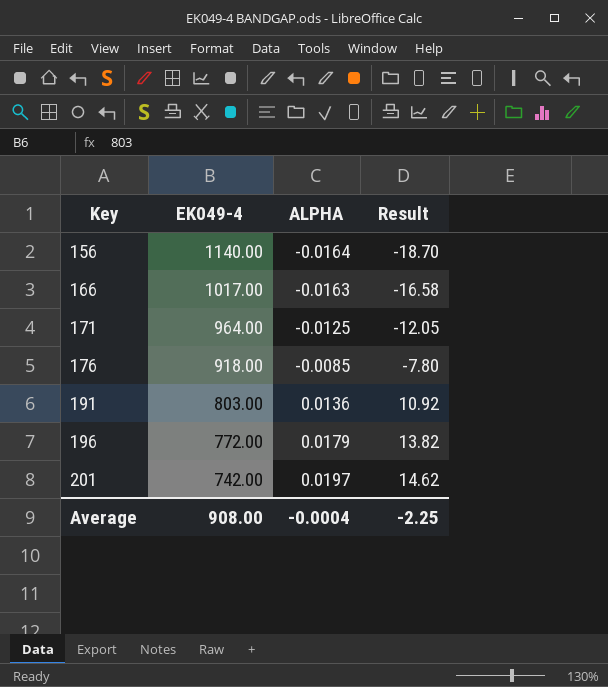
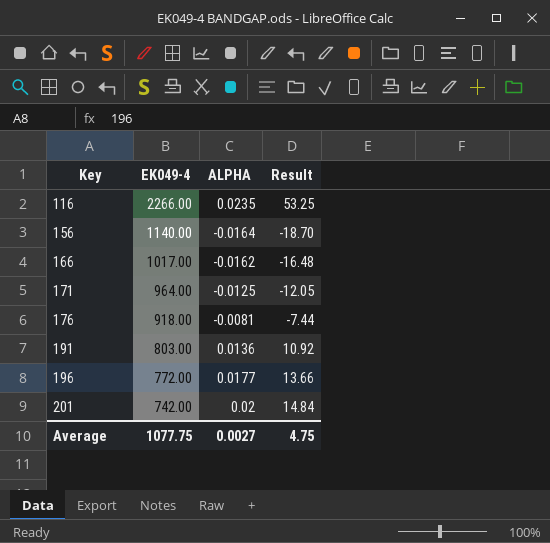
row 116: none -> 2266.00 | 0.0235 | 53.25
166 | ALPHA: -0.0163 -> -0.0162
166 | Result: -16.58 -> -16.48
176 | ALPHA: -0.0085 -> -0.0081
176 | Result: -7.80 -> -7.44
196 | ALPHA: 0.0179 -> 0.0177
196 | Result: 13.82 -> 13.66
201 | ALPHA: 0.0197 -> 0.02
201 | Result: 14.62 -> 14.84
Average | EK049-4: 908.00 -> 1077.75
Average | ALPHA: -0.0004 -> 0.0027
Average | Result: -2.25 -> 4.75

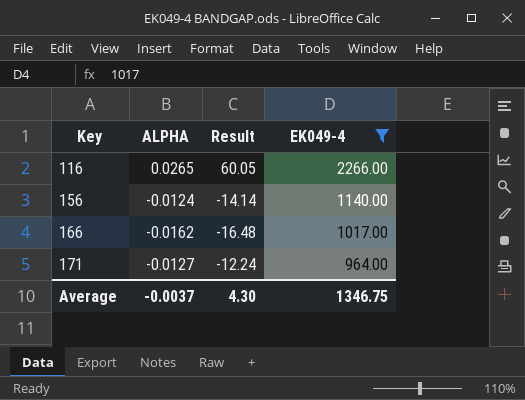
filter: none -> EK049-4 >= 964.00
column EK049-4 | position: 2 -> 4
116 | ALPHA: 0.0235 -> 0.0265
116 | Result: 53.25 -> 60.05
156 | ALPHA: -0.0164 -> -0.0124
156 | Result: -18.70 -> -14.14
171 | ALPHA: -0.0125 -> -0.0127
171 | Result: -12.05 -> -12.24
Average | ALPHA: 0.0027 -> -0.0037
Average | Result: 4.75 -> 4.30
Average | EK049-4: 1077.75 -> 1346.75

